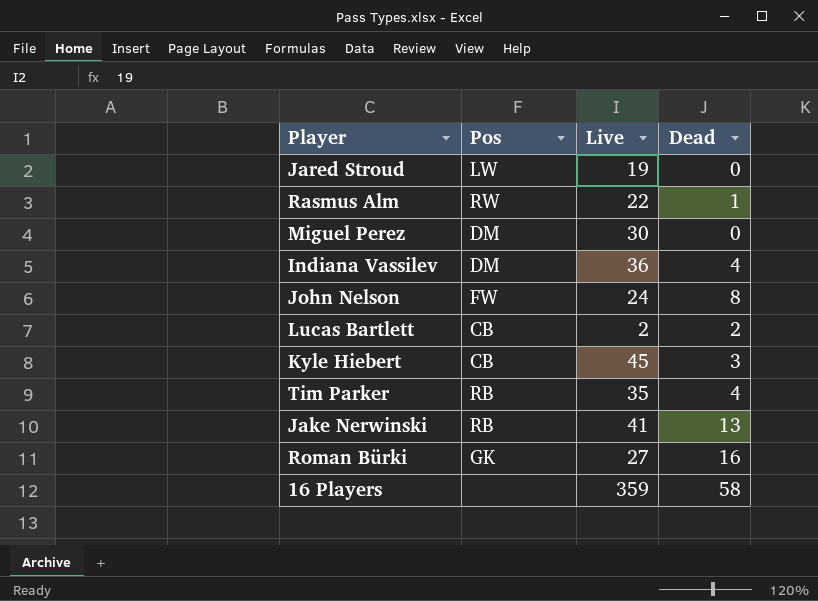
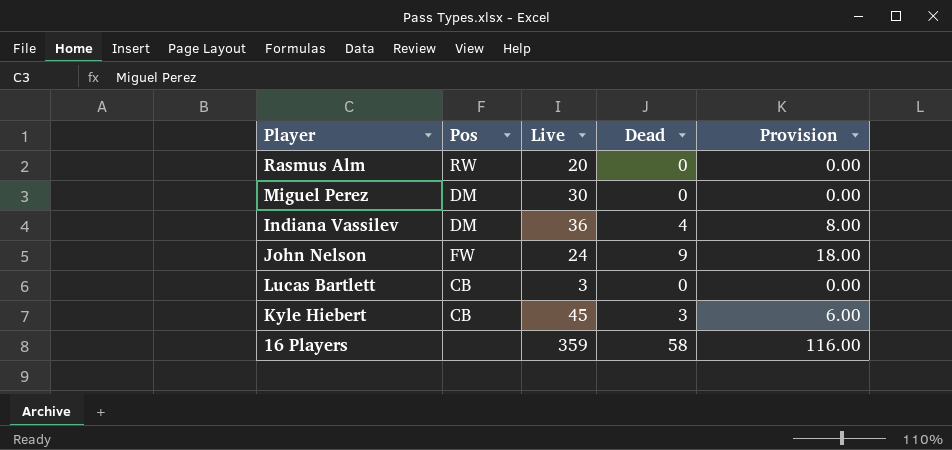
column Provision | formula: none -> [Dead] * 2
row Jared Stroud: LW | 19 | 0 -> none
row Tim Parker: RB | 35 | 4 -> none
row Jake Nerwinski: RB | 41 | 13 -> none
row Roman Bürki: GK | 27 | 16 -> none
Rasmus Alm | Live: 22 -> 20
Rasmus Alm | Dead: 1 -> 0
John Nelson | Dead: 8 -> 9
Lucas Bartlett | Live: 2 -> 3
Lucas Bartlett | Dead: 2 -> 0

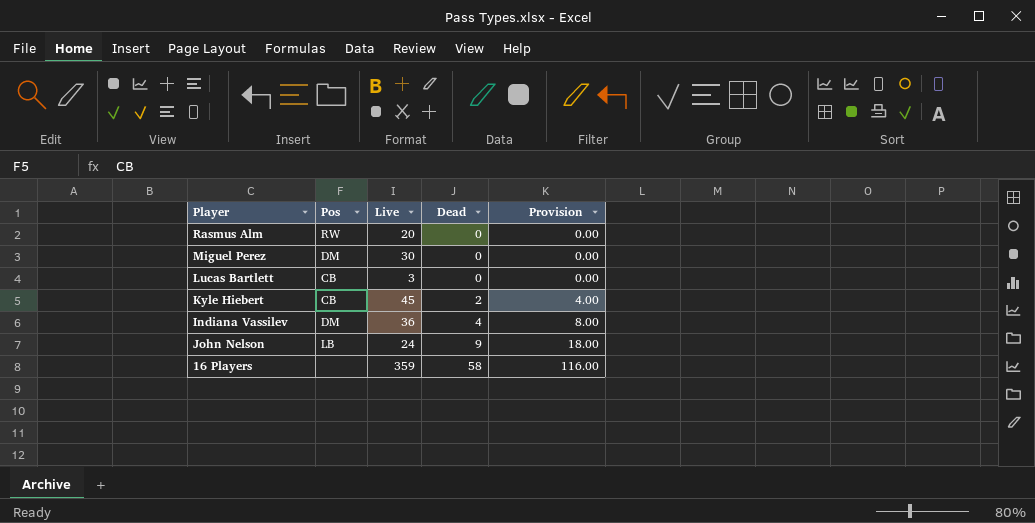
row order: none -> Dead ascending
Kyle Hiebert | Dead: 3 -> 2
Kyle Hiebert | Provision: 6.00 -> 4.00
John Nelson | Pos: FW -> LB

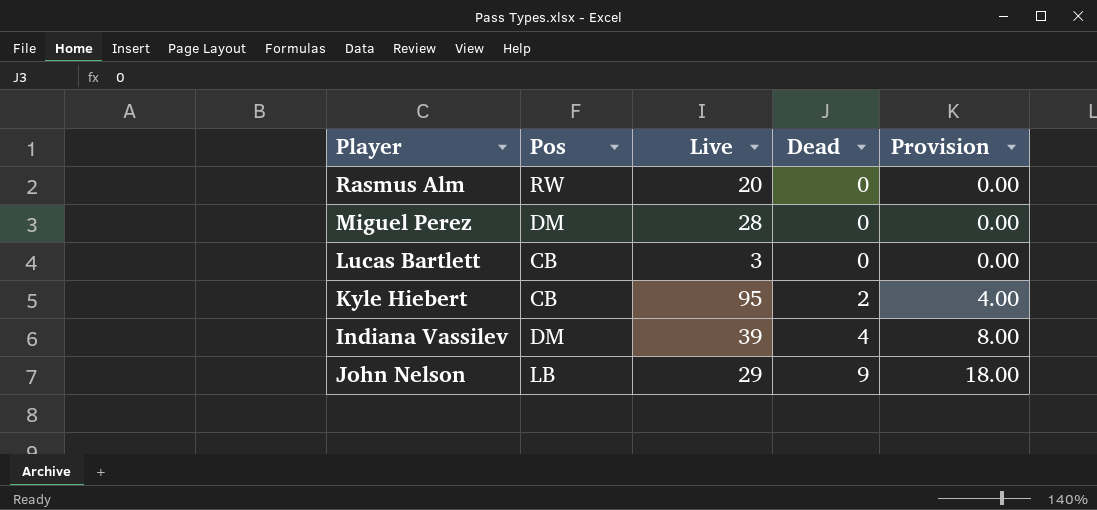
row 16 Players: none | 359 | 58 | 116.00 -> none
Miguel Perez | Live: 30 -> 28
Kyle Hiebert | Live: 45 -> 95
Indiana Vassilev | Live: 36 -> 39
John Nelson | Live: 24 -> 29

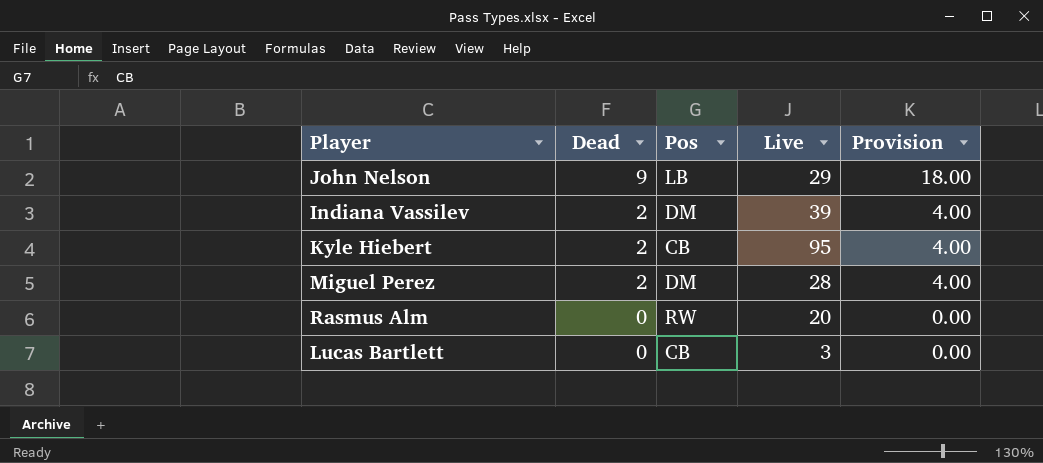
row order: Dead ascending -> Dead descending
column Dead | position: 4 -> 2
Indiana Vassilev | Dead: 4 -> 2
Indiana Vassilev | Provision: 8.00 -> 4.00
Miguel Perez | Dead: 0 -> 2
Miguel Perez | Provision: 0.00 -> 4.00

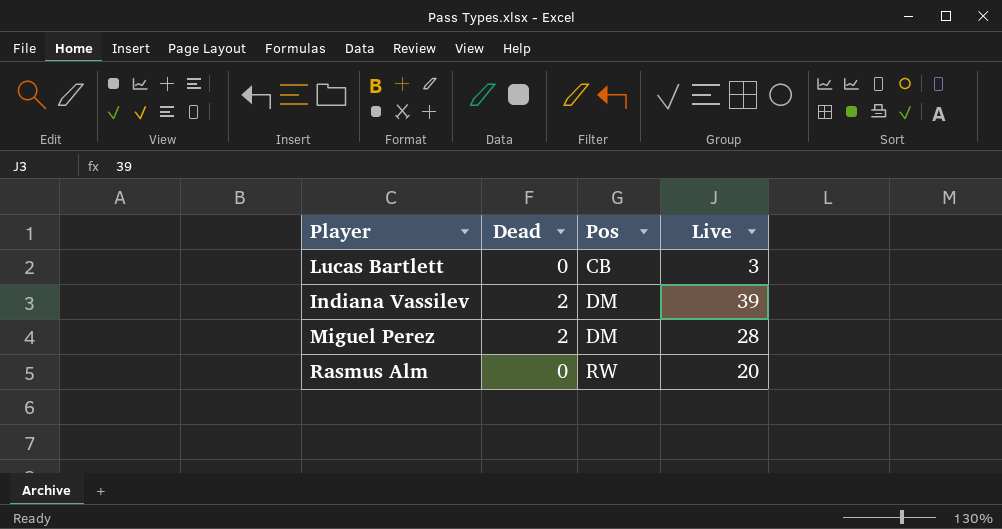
row order: Dead descending -> Pos ascending
column Provision | formula: [Dead] * 2 -> none
row John Nelson: 9 | LB | 29 | 18.00 -> none
row Kyle Hiebert: 2 | CB | 95 | 4.00 -> none

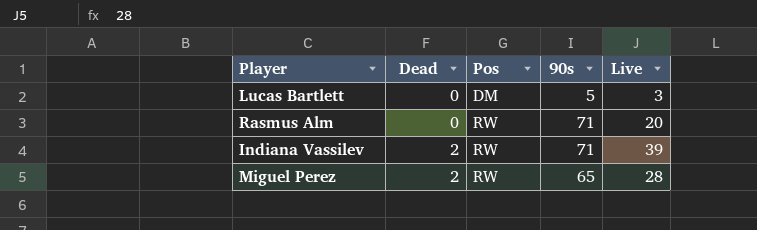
row order: Pos ascending -> Dead ascending
column 90s | position: none -> 4
Lucas Bartlett | Pos: CB -> DM
Indiana Vassilev | Pos: DM -> RW
Miguel Perez | Pos: DM -> RW

